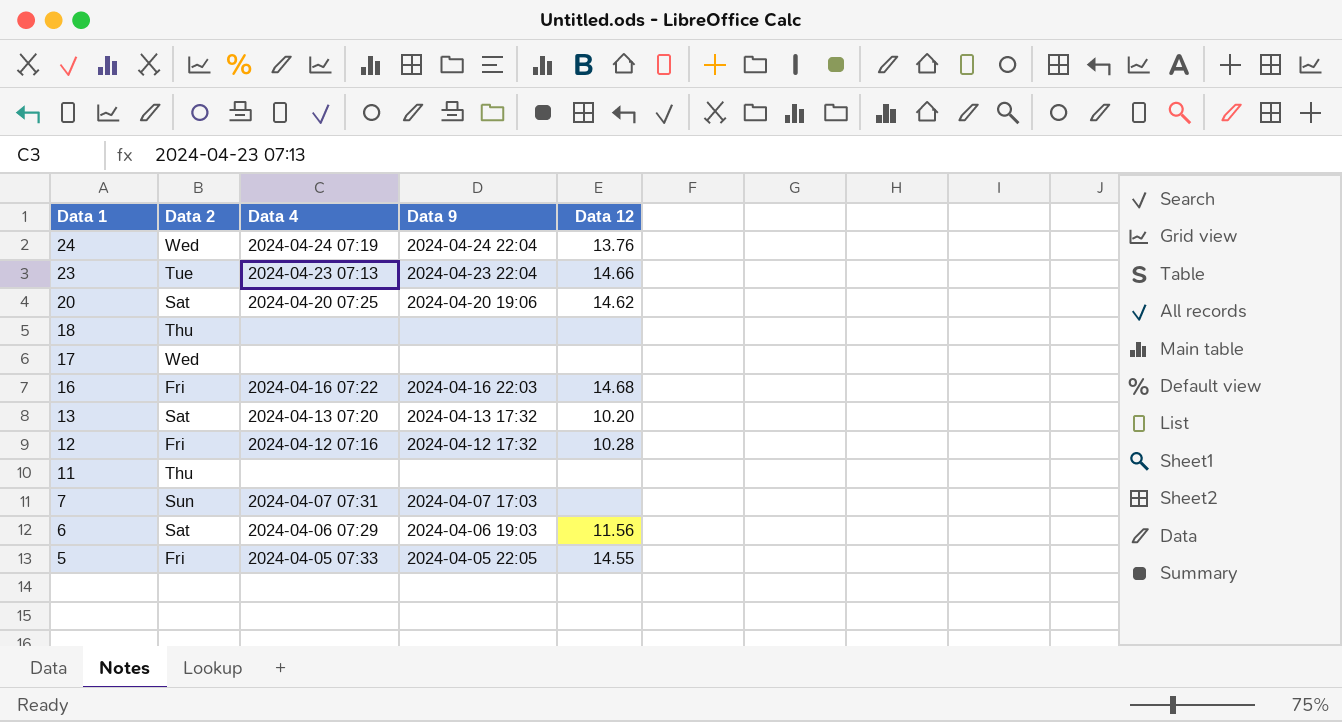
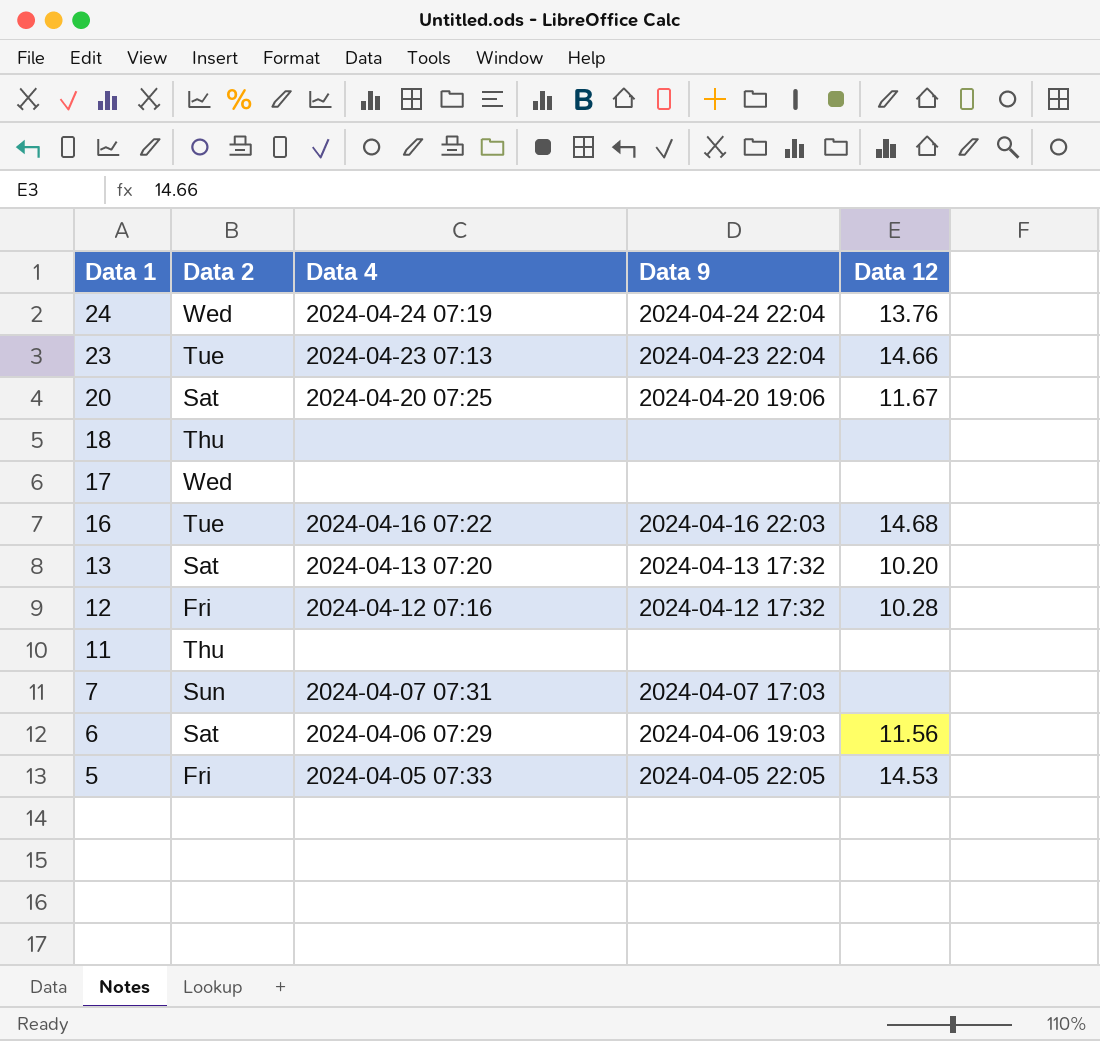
20 | Data 12: 14.62 -> 11.67
16 | Data 2: Fri -> Tue
5 | Data 12: 14.55 -> 14.53

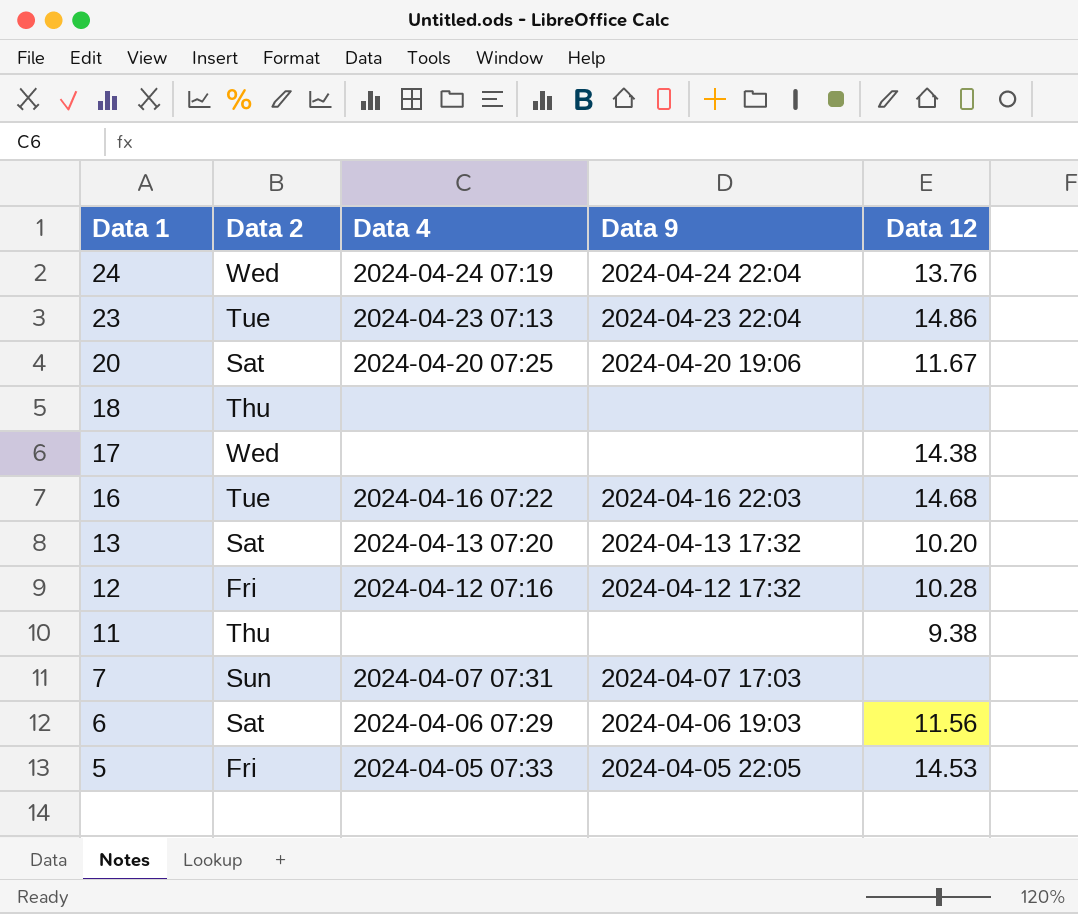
23 | Data 12: 14.66 -> 14.86
17 | Data 12: none -> 14.38
11 | Data 12: none -> 9.38

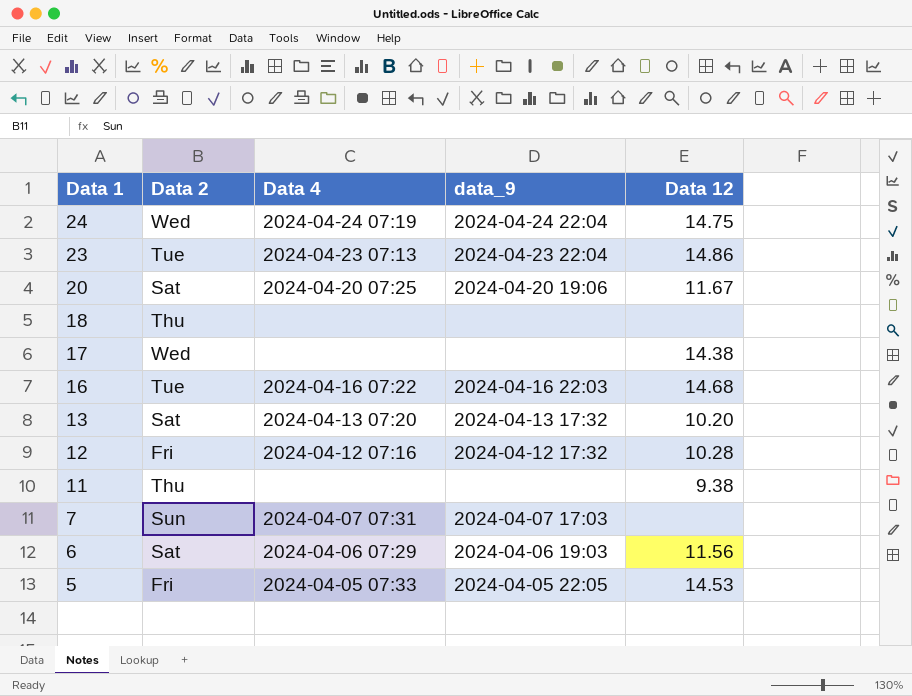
column name: Data 9 -> data_9
24 | Data 12: 13.76 -> 14.75

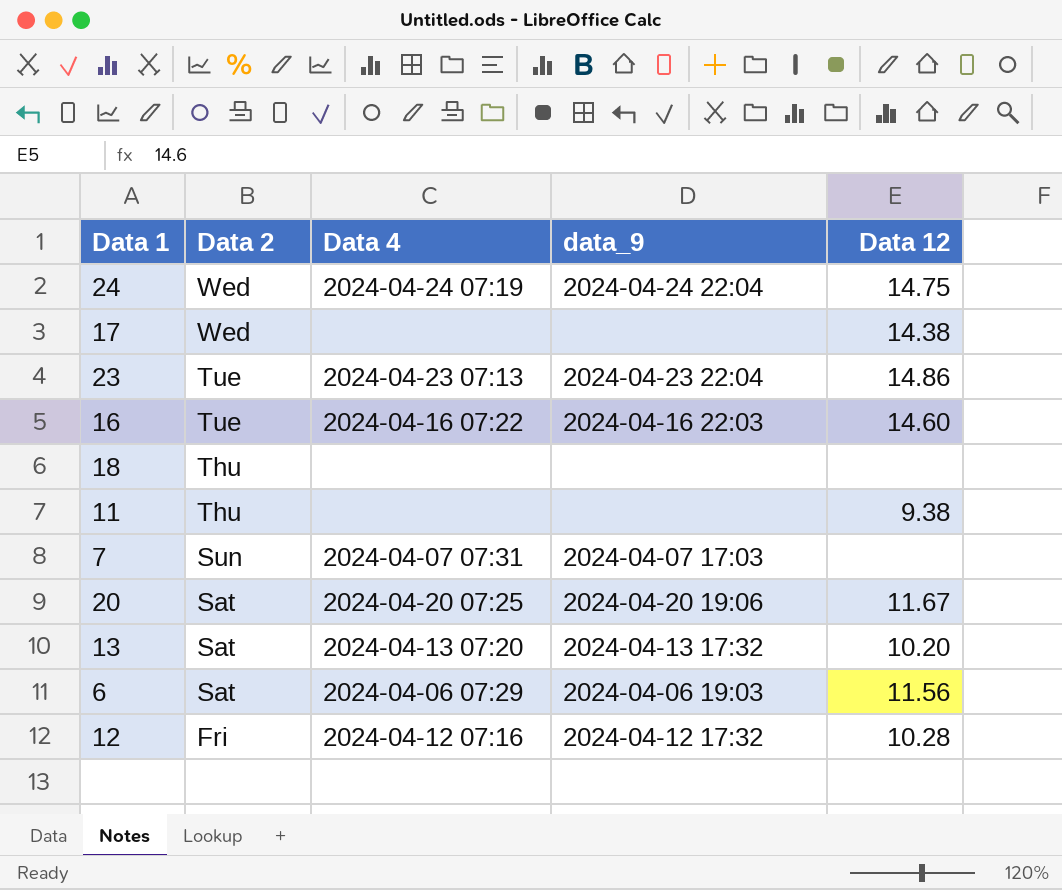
row order: Data 1 descending -> Data 2 descending
row 5: Fri | 2024-04-05 07:33 | 2024-04-05 22:05 | 14.53 -> none
16 | Data 12: 14.68 -> 14.60

